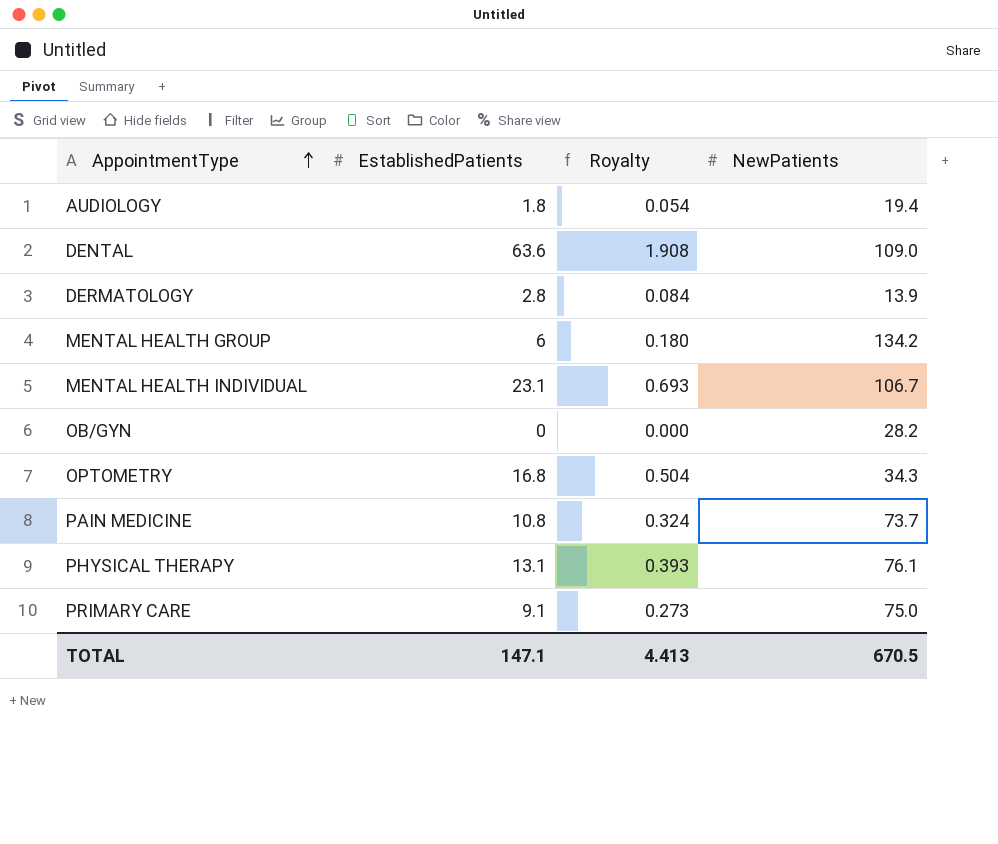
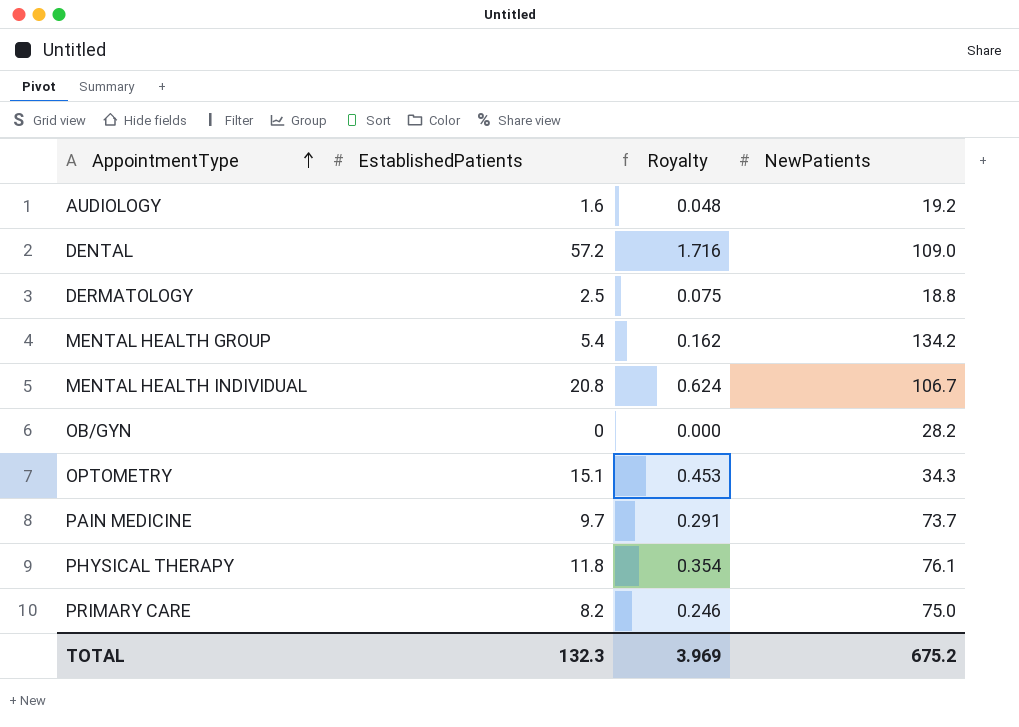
AUDIOLOGY | EstablishedPatients: 1.8 -> 1.6
AUDIOLOGY | Royalty: 0.054 -> 0.048
AUDIOLOGY | NewPatients: 19.4 -> 19.2
DENTAL | EstablishedPatients: 63.6 -> 57.2
DENTAL | Royalty: 1.908 -> 1.716
DERMATOLOGY | EstablishedPatients: 2.8 -> 2.5
DERMATOLOGY | Royalty: 0.084 -> 0.075
DERMATOLOGY | NewPatients: 13.9 -> 18.8
MENTAL HEALTH GROUP | EstablishedPatients: 6 -> 5.4
MENTAL HEALTH GROUP | Royalty: 0.180 -> 0.162
MENTAL HEALTH INDIVIDUAL | EstablishedPatients: 23.1 -> 20.8
MENTAL HEALTH INDIVIDUAL | Royalty: 0.693 -> 0.624
OPTOMETRY | EstablishedPatients: 16.8 -> 15.1
OPTOMETRY | Royalty: 0.504 -> 0.453
PAIN MEDICINE | EstablishedPatients: 10.8 -> 9.7
PAIN MEDICINE | Royalty: 0.324 -> 0.291
PHYSICAL THERAPY | EstablishedPatients: 13.1 -> 11.8
PHYSICAL THERAPY | Royalty: 0.393 -> 0.354
PRIMARY CARE | EstablishedPatients: 9.1 -> 8.2
PRIMARY CARE | Royalty: 0.273 -> 0.246
TOTAL | EstablishedPatients: 147.1 -> 132.3
TOTAL | Royalty: 4.413 -> 3.969
TOTAL | NewPatients: 670.5 -> 675.2

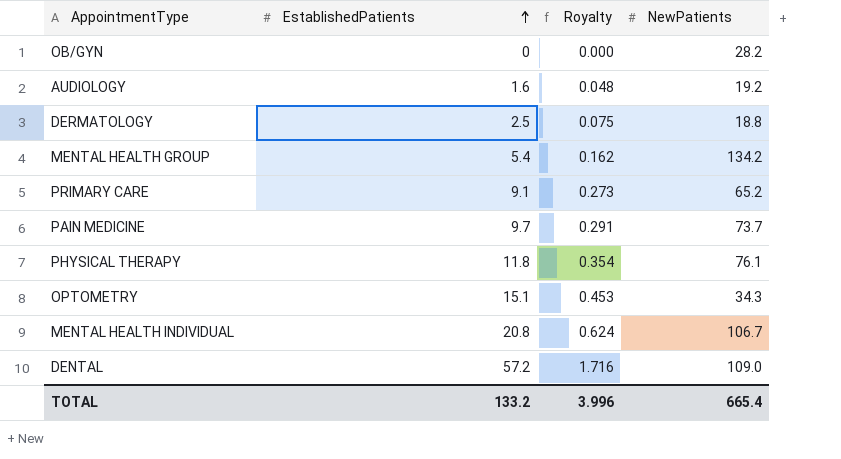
row order: AppointmentType ascending -> EstablishedPatients ascending
PRIMARY CARE | EstablishedPatients: 8.2 -> 9.1
PRIMARY CARE | Royalty: 0.246 -> 0.273
PRIMARY CARE | NewPatients: 75.0 -> 65.2
TOTAL | EstablishedPatients: 132.3 -> 133.2
TOTAL | Royalty: 3.969 -> 3.996
TOTAL | NewPatients: 675.2 -> 665.4

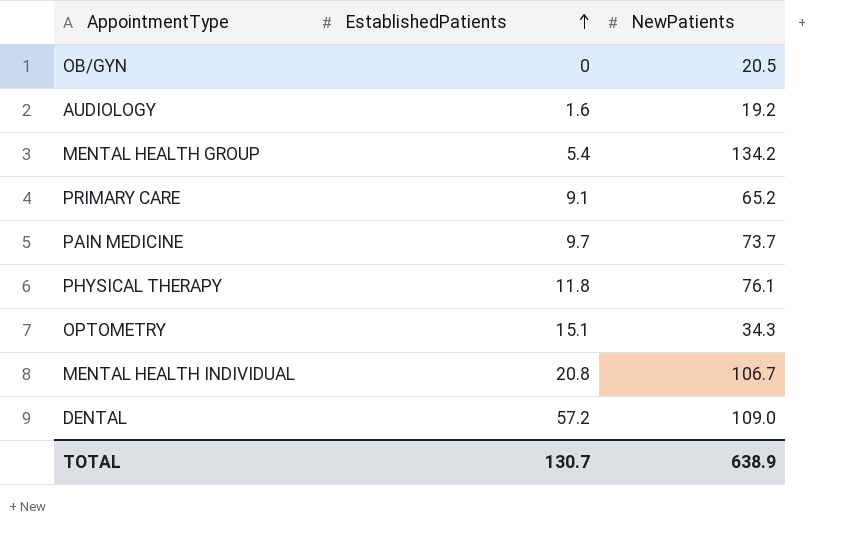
column Royalty | formula: [EstablishedPatients] * 0.03 -> none
row DERMATOLOGY: 2.5 | 0.075 | 18.8 -> none
OB/GYN | NewPatients: 28.2 -> 20.5
TOTAL | EstablishedPatients: 133.2 -> 130.7
TOTAL | NewPatients: 665.4 -> 638.9

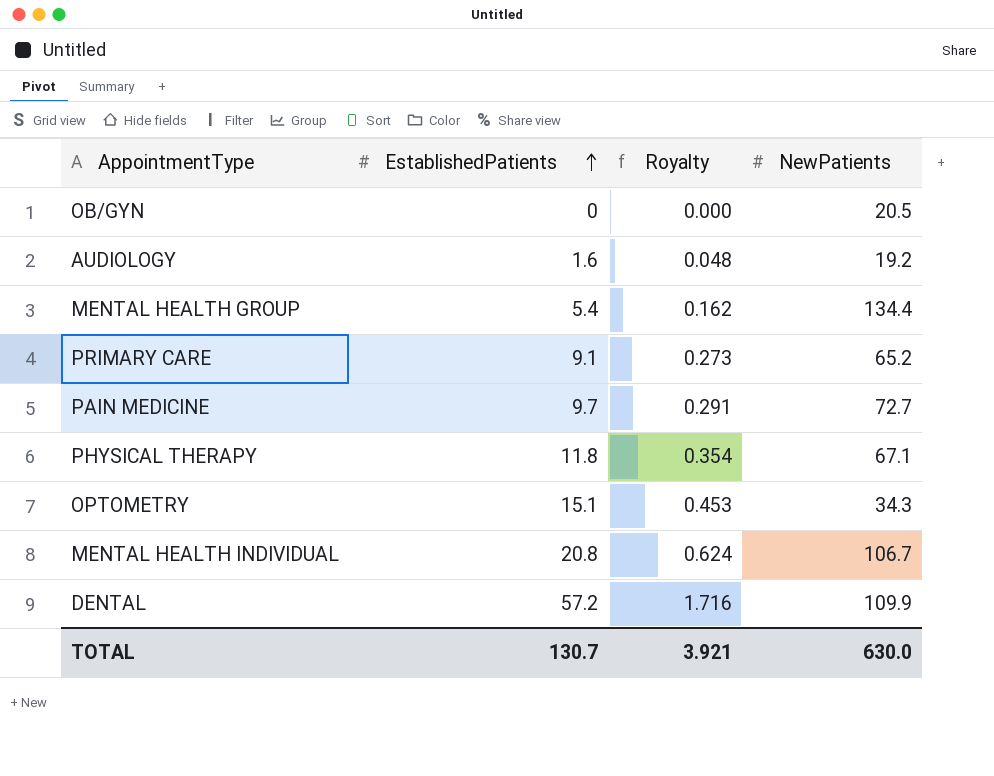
column Royalty | formula: none -> [EstablishedPatients] * 0.03
MENTAL HEALTH GROUP | NewPatients: 134.2 -> 134.4
PAIN MEDICINE | NewPatients: 73.7 -> 72.7
PHYSICAL THERAPY | NewPatients: 76.1 -> 67.1
DENTAL | NewPatients: 109.0 -> 109.9
TOTAL | NewPatients: 638.9 -> 630.0

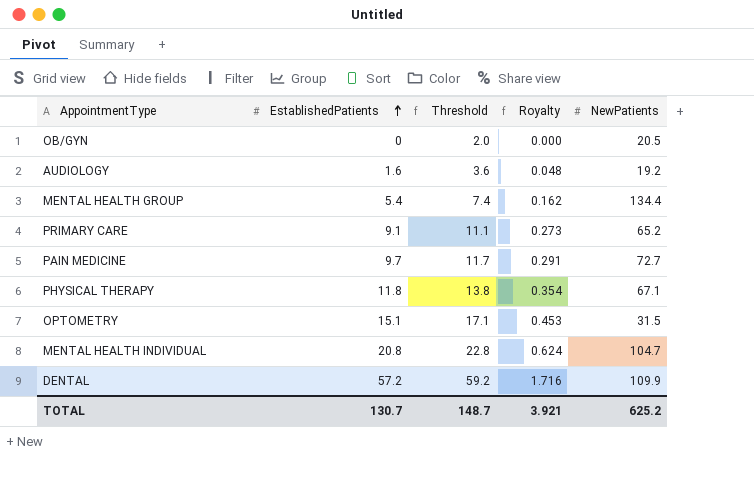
column Threshold | formula: none -> [EstablishedPatients] + 2
OPTOMETRY | NewPatients: 34.3 -> 31.5
MENTAL HEALTH INDIVIDUAL | NewPatients: 106.7 -> 104.7
TOTAL | NewPatients: 630.0 -> 625.2

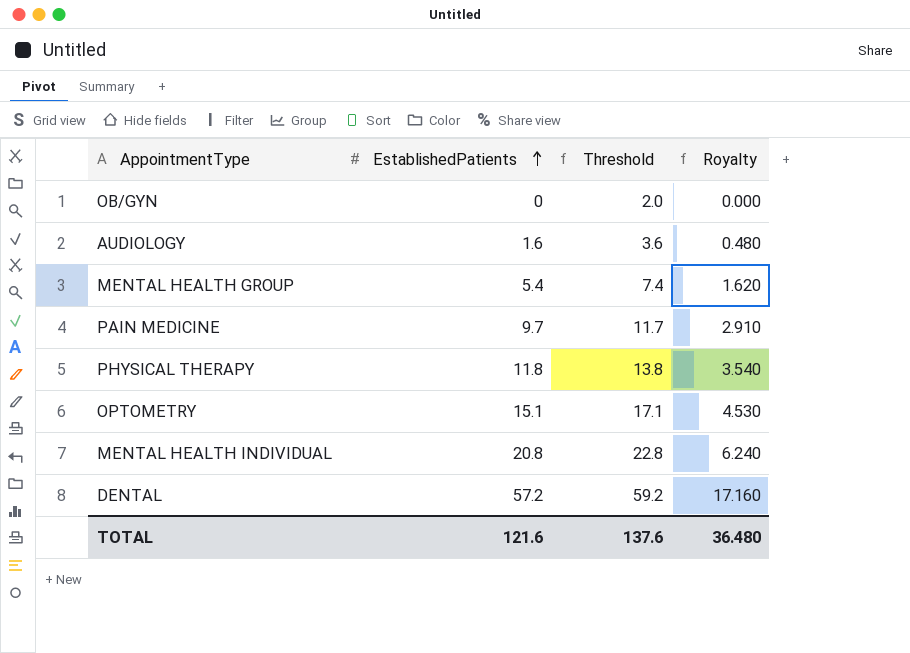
column NewPatients | position: 5 -> none
column Royalty | formula: [EstablishedPatients] * 0.03 -> [EstablishedPatients] * 0.3
row PRIMARY CARE: 9.1 | 11.1 | 0.273 | 65.2 -> none
TOTAL | EstablishedPatients: 130.7 -> 121.6
TOTAL | Threshold: 148.7 -> 137.6
TOTAL | Royalty: 3.921 -> 36.480

